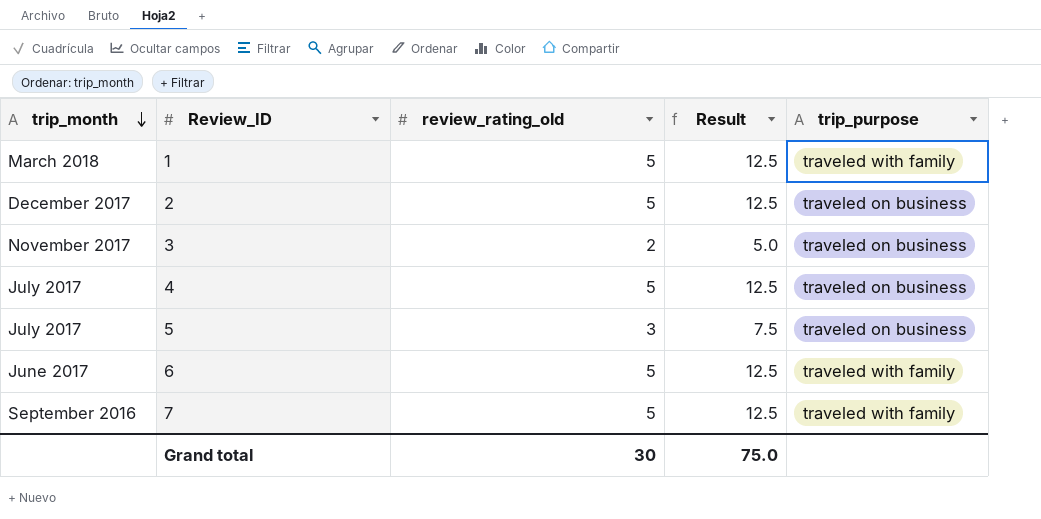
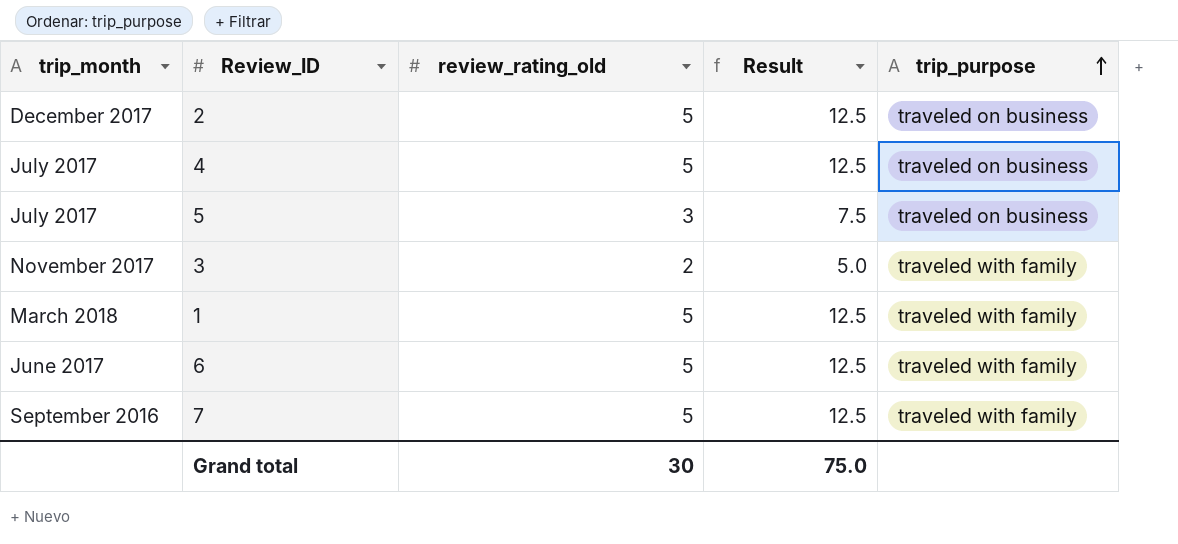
row order: trip_month descending -> trip_purpose ascending
3 | trip_purpose: traveled on business -> traveled with family

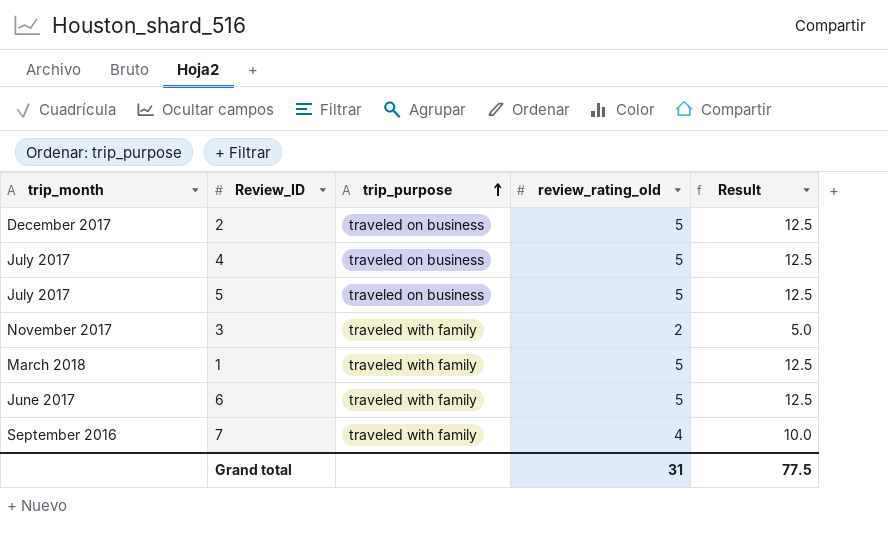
column trip_purpose | position: 5 -> 3
5 | review_rating_old: 3 -> 5
5 | Result: 7.5 -> 12.5
7 | review_rating_old: 5 -> 4
7 | Result: 12.5 -> 10.0
Grand total | review_rating_old: 30 -> 31
Grand total | Result: 75.0 -> 77.5

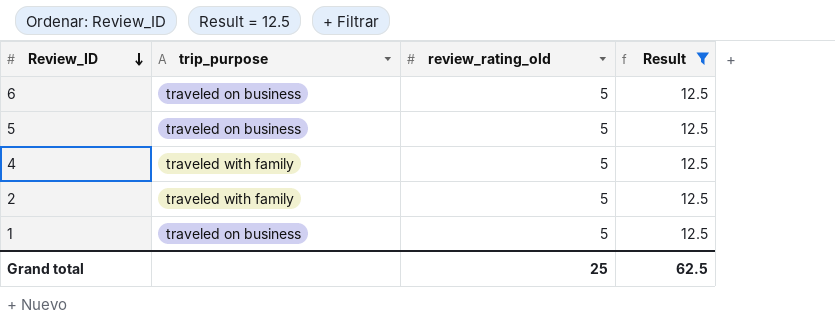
filter: none -> Result = 12.5
row order: trip_purpose ascending -> Review_ID descending
column trip_month | position: 1 -> none
6 | trip_purpose: traveled with family -> traveled on business
4 | trip_purpose: traveled on business -> traveled with family
2 | trip_purpose: traveled on business -> traveled with family
1 | trip_purpose: traveled with family -> traveled on business
Grand total | review_rating_old: 31 -> 25
Grand total | Result: 77.5 -> 62.5

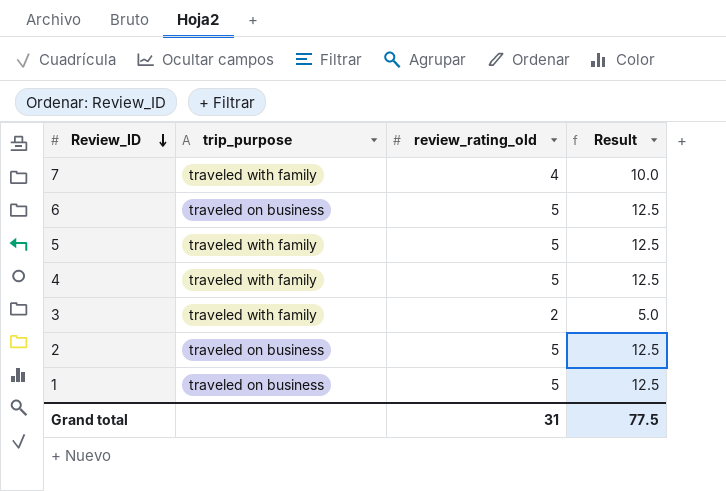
filter: Result = 12.5 -> none
5 | trip_purpose: traveled on business -> traveled with family
2 | trip_purpose: traveled with family -> traveled on business
Grand total | review_rating_old: 25 -> 31
Grand total | Result: 62.5 -> 77.5

